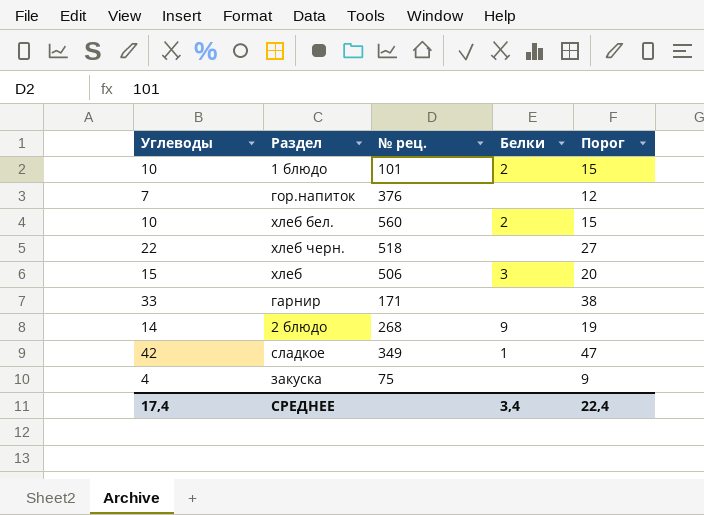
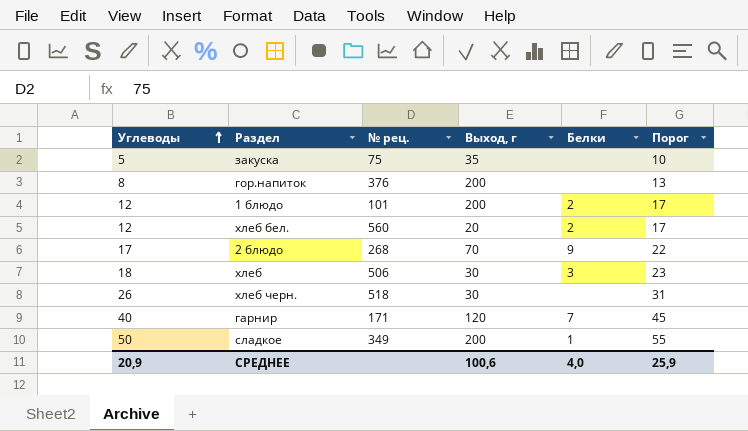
row order: none -> Углеводы ascending
column Выход, г | position: none -> 4
закуска | Углеводы: 4 -> 5
закуска | Порог: 9 -> 10
гор.напиток | Углеводы: 7 -> 8
гор.напиток | Порог: 12 -> 13
1 блюдо | Углеводы: 10 -> 12
1 блюдо | Порог: 15 -> 17
хлеб бел. | Углеводы: 10 -> 12
хлеб бел. | Порог: 15 -> 17
2 блюдо | Углеводы: 14 -> 17
2 блюдо | Порог: 19 -> 22
хлеб | Углеводы: 15 -> 18
хлеб | Порог: 20 -> 23
хлеб черн. | Углеводы: 22 -> 26
хлеб черн. | Порог: 27 -> 31
гарнир | Углеводы: 33 -> 40
гарнир | Белки: none -> 7
гарнир | Порог: 38 -> 45
сладкое | Углеводы: 42 -> 50
сладкое | Порог: 47 -> 55
СРЕДНЕЕ | Углеводы: 17,4 -> 20,9
СРЕДНЕЕ | Белки: 3,4 -> 4,0
СРЕДНЕЕ | Порог: 22,4 -> 25,9

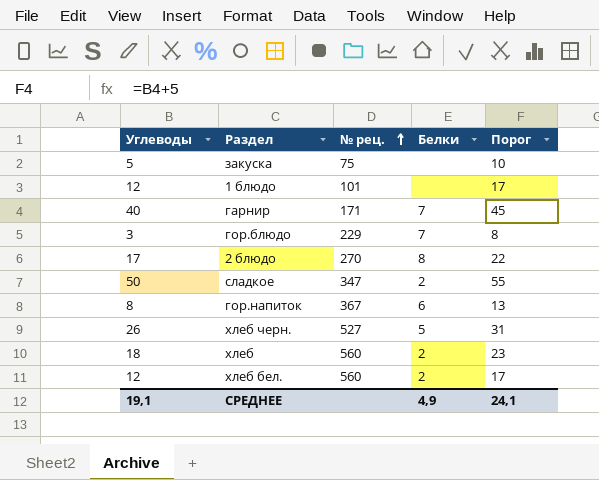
row order: Углеводы ascending -> № рец. ascending
column Выход, г | position: 4 -> none
1 блюдо | Белки: 2 -> none
row гор.блюдо: none -> 3 | 229 | 7 | 8
2 блюдо | № рец.: 268 -> 270
2 блюдо | Белки: 9 -> 8
сладкое | № рец.: 349 -> 347
сладкое | Белки: 1 -> 2
гор.напиток | № рец.: 376 -> 367
гор.напиток | Белки: none -> 6
хлеб черн. | № рец.: 518 -> 527
хлеб черн. | Белки: none -> 5
хлеб | № рец.: 506 -> 560
хлеб | Белки: 3 -> 2
СРЕДНЕЕ | Углеводы: 20,9 -> 19,1
СРЕДНЕЕ | Белки: 4,0 -> 4,9
СРЕДНЕЕ | Порог: 25,9 -> 24,1

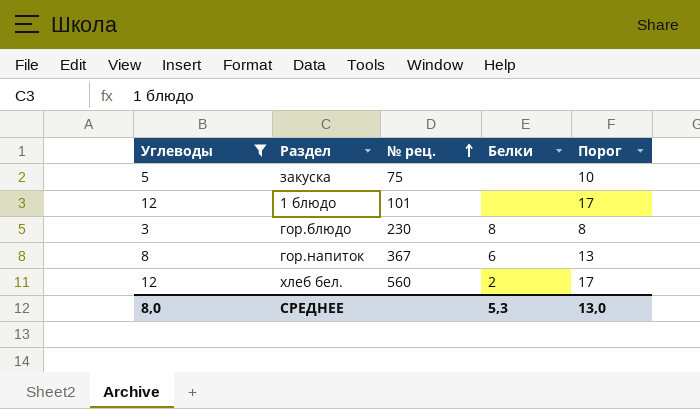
filter: none -> Углеводы <= 12
гор.блюдо | № рец.: 229 -> 230
гор.блюдо | Белки: 7 -> 8
СРЕДНЕЕ | Углеводы: 19,1 -> 8,0
СРЕДНЕЕ | Белки: 4,9 -> 5,3
СРЕДНЕЕ | Порог: 24,1 -> 13,0

